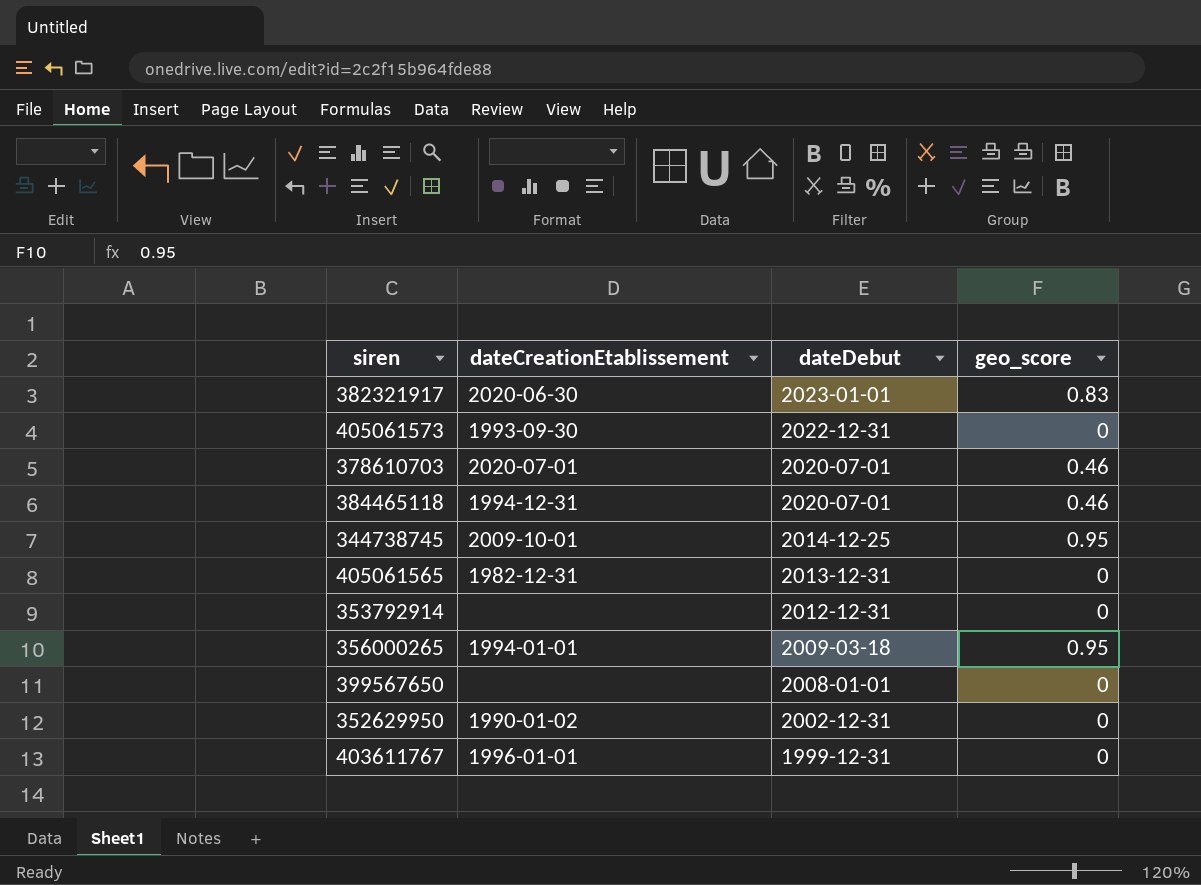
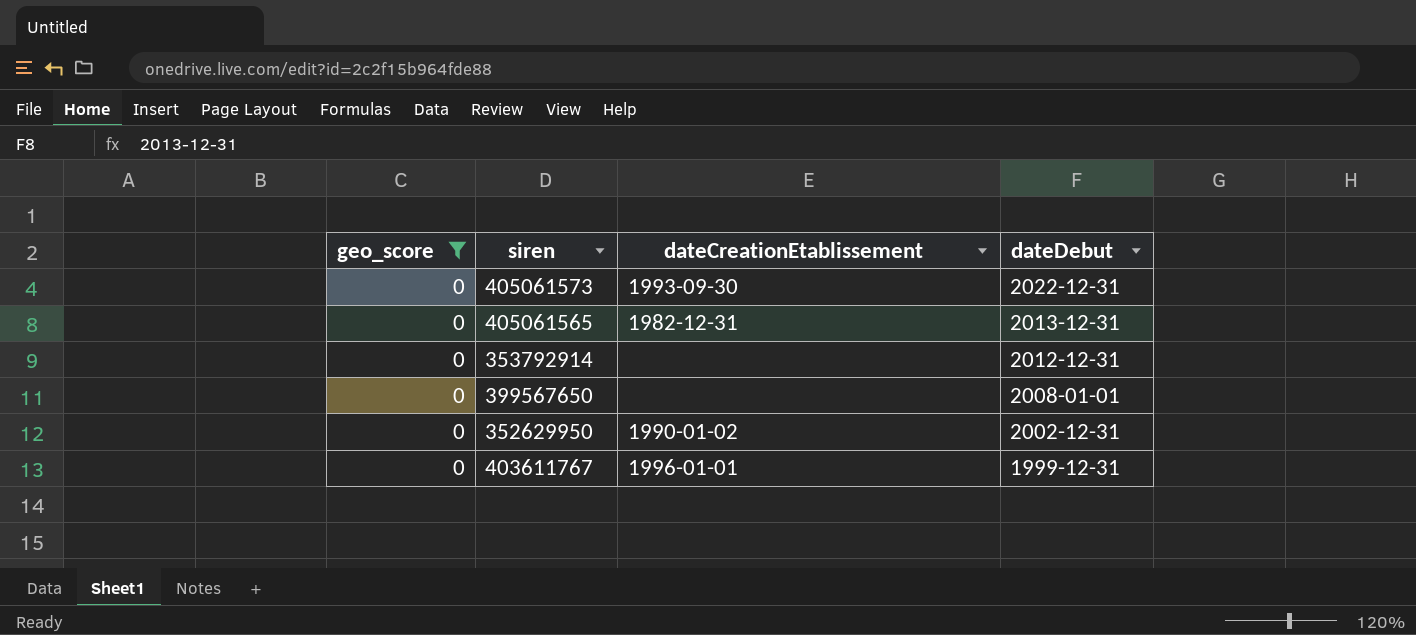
filter: none -> geo_score = 0
column geo_score | position: 4 -> 1

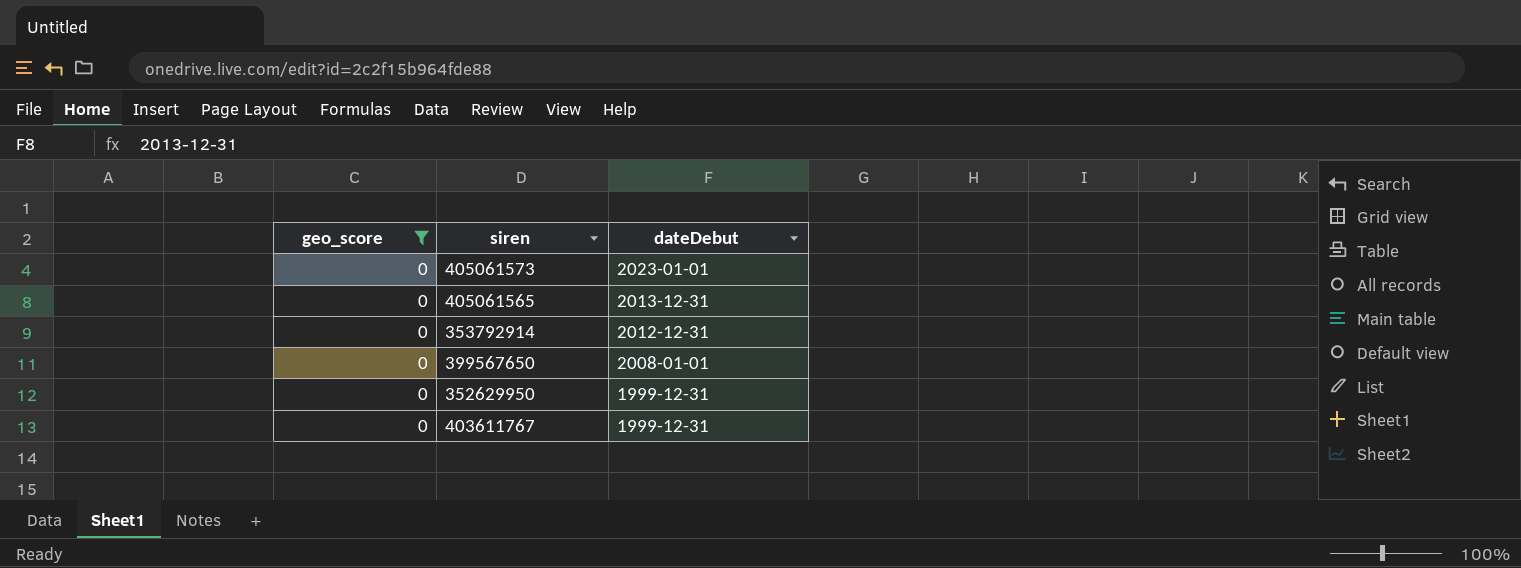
column dateCreationEtablissement | position: 3 -> none
405061573 | dateDebut: 2022-12-31 -> 2023-01-01
352629950 | dateDebut: 2002-12-31 -> 1999-12-31

